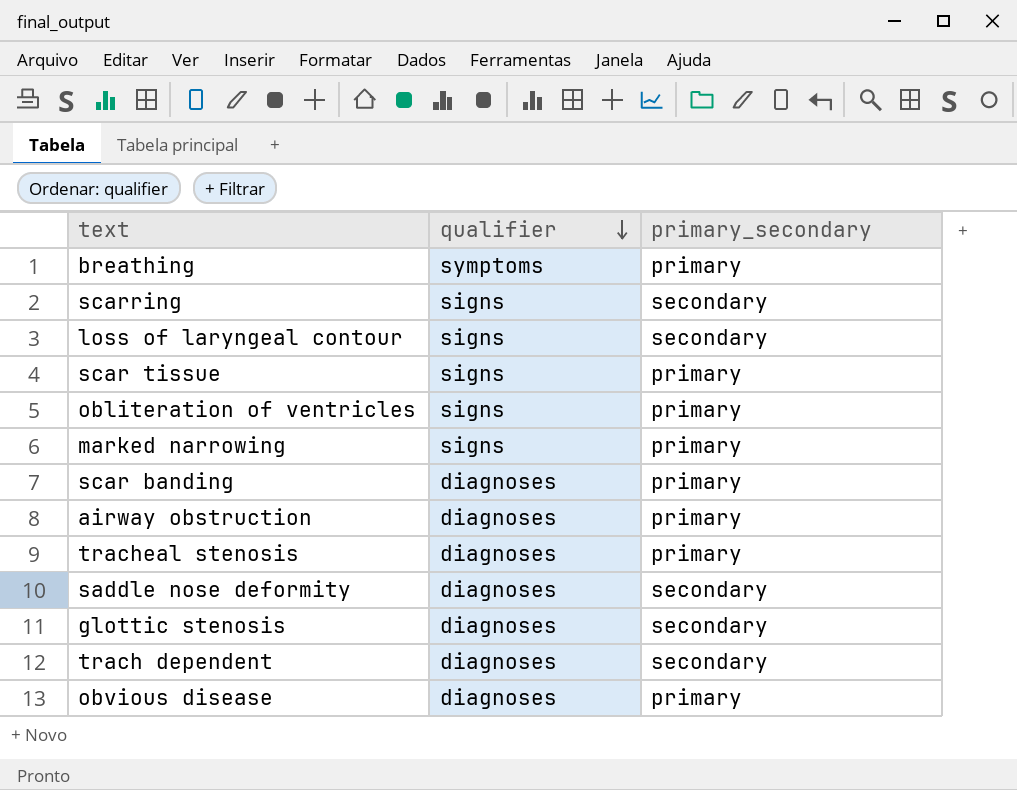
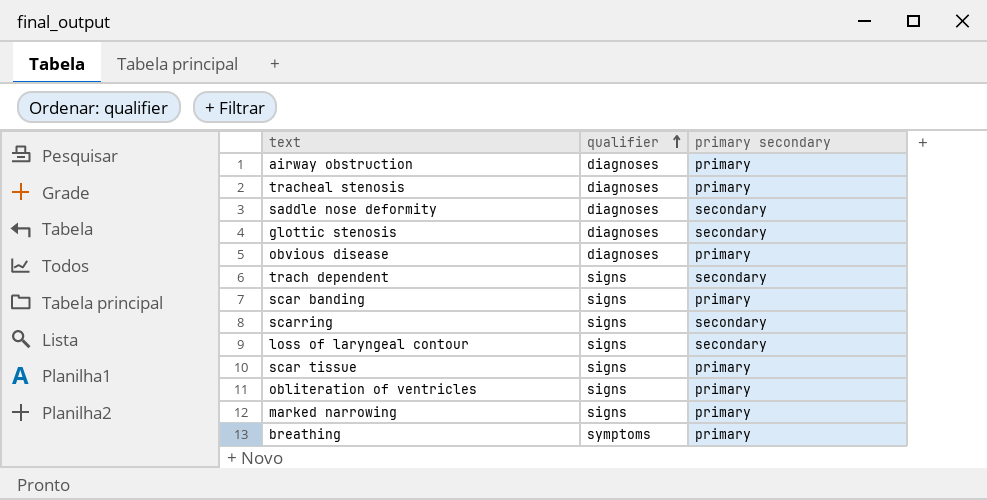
row order: qualifier descending -> qualifier ascending
column name: primary_secondary -> primary secondary
trach dependent | qualifier: diagnoses -> signs
scar banding | qualifier: diagnoses -> signs

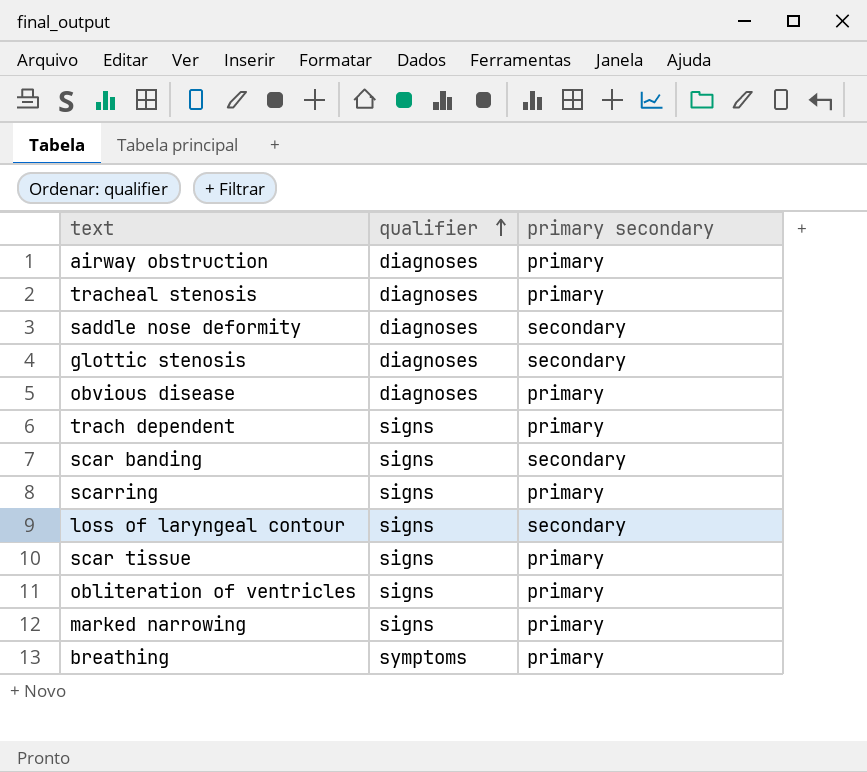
trach dependent | primary secondary: secondary -> primary
scar banding | primary secondary: primary -> secondary
scarring | primary secondary: secondary -> primary

